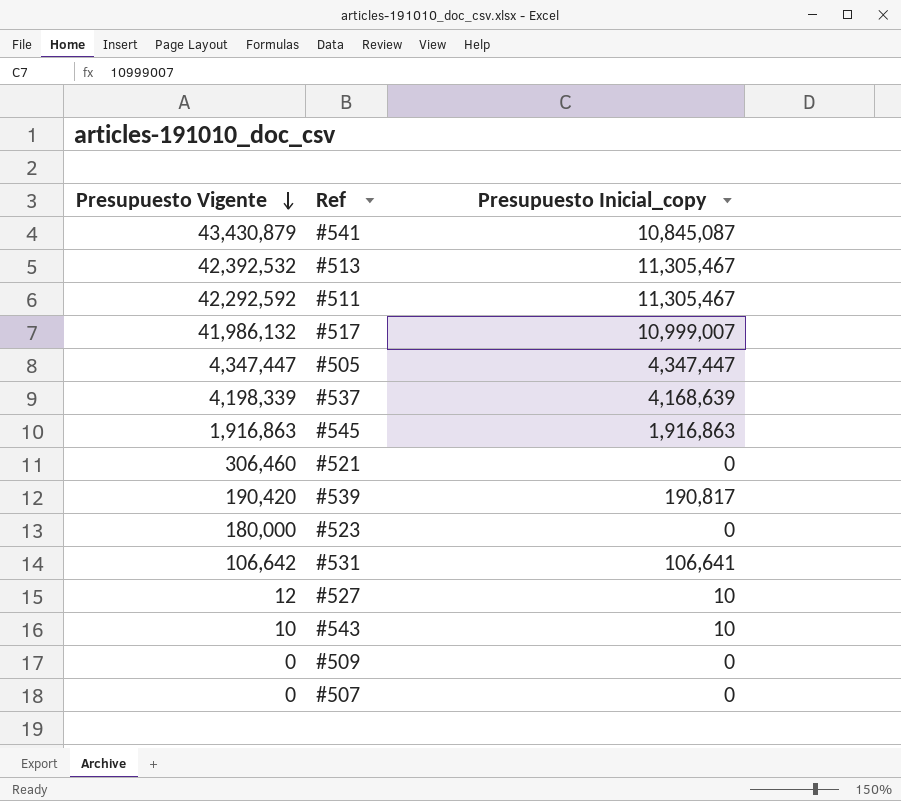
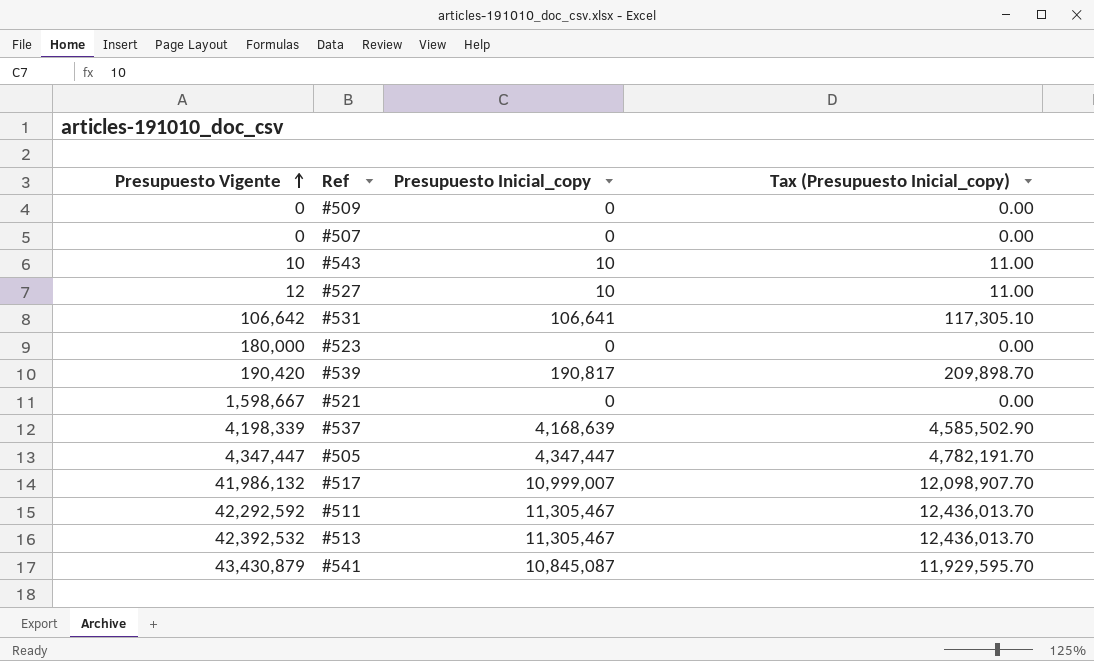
row order: Presupuesto Vigente descending -> Presupuesto Vigente ascending
column Tax (Presupuesto Inicial_copy) | formula: none -> [Presupuesto Inicial_copy] * 1.1
row #545: 1,916,863 | 1,916,863 -> none
#521 | Presupuesto Vigente: 306,460 -> 1,598,667

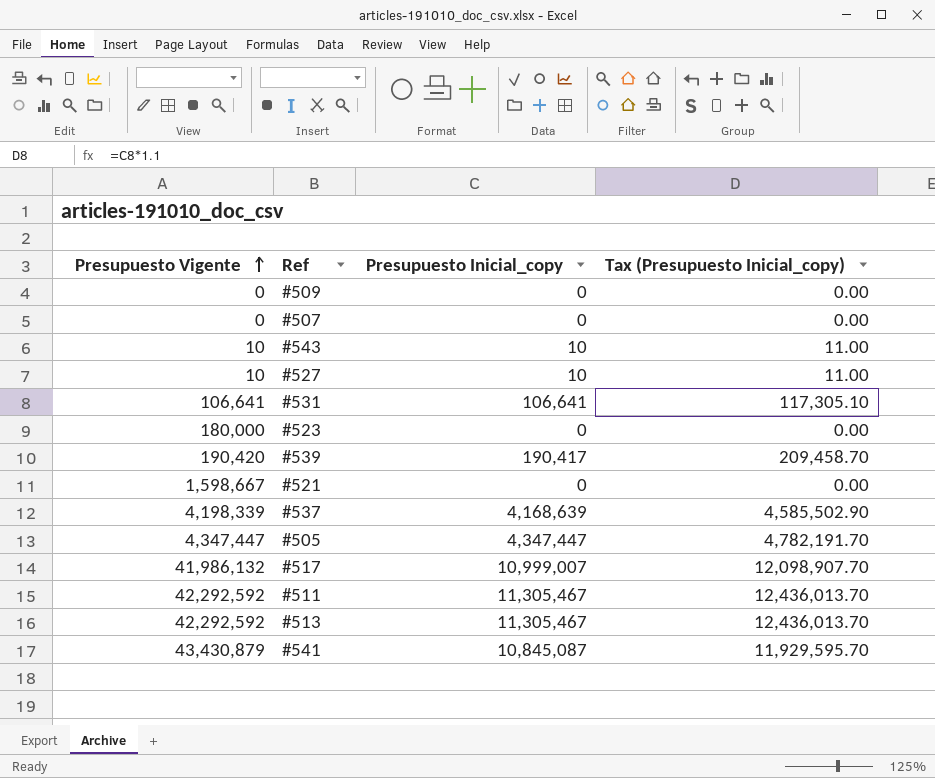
#527 | Presupuesto Vigente: 12 -> 10
#531 | Presupuesto Vigente: 106,642 -> 106,641
#539 | Presupuesto Inicial_copy: 190,817 -> 190,417
#539 | Tax (Presupuesto Inicial_copy): 209,898.70 -> 209,458.70
#513 | Presupuesto Vigente: 42,392,532 -> 42,292,592

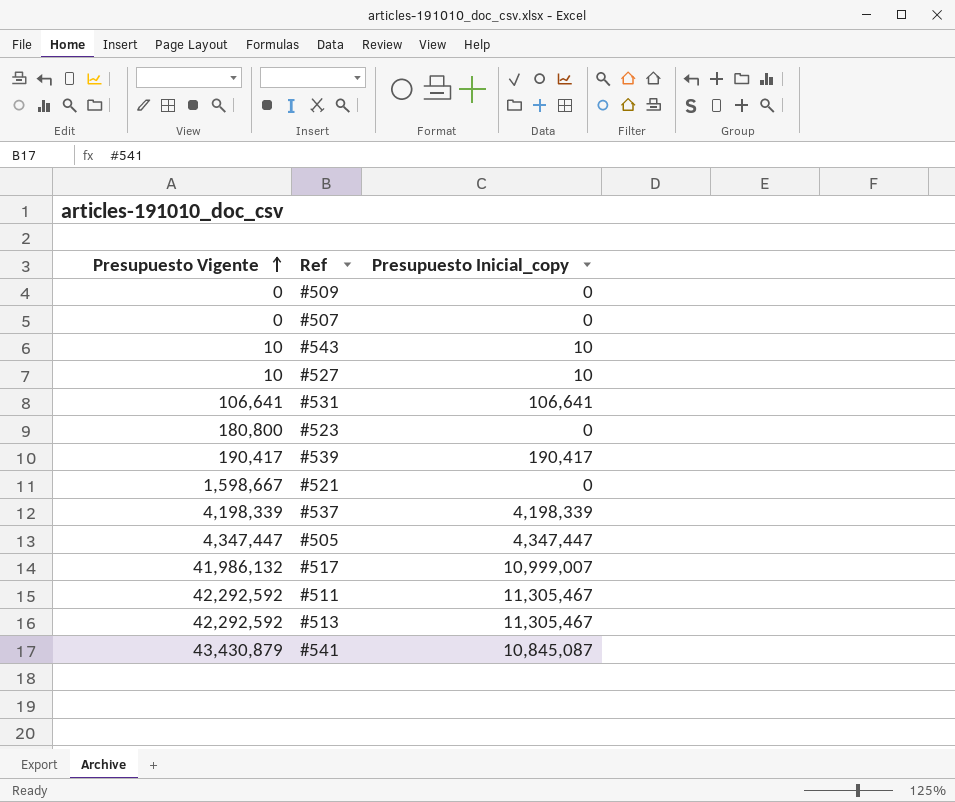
column Tax (Presupuesto Inicial_copy) | formula: [Presupuesto Inicial_copy] * 1.1 -> none
#523 | Presupuesto Vigente: 180,000 -> 180,800
#539 | Presupuesto Vigente: 190,420 -> 190,417
#537 | Presupuesto Inicial_copy: 4,168,639 -> 4,198,339

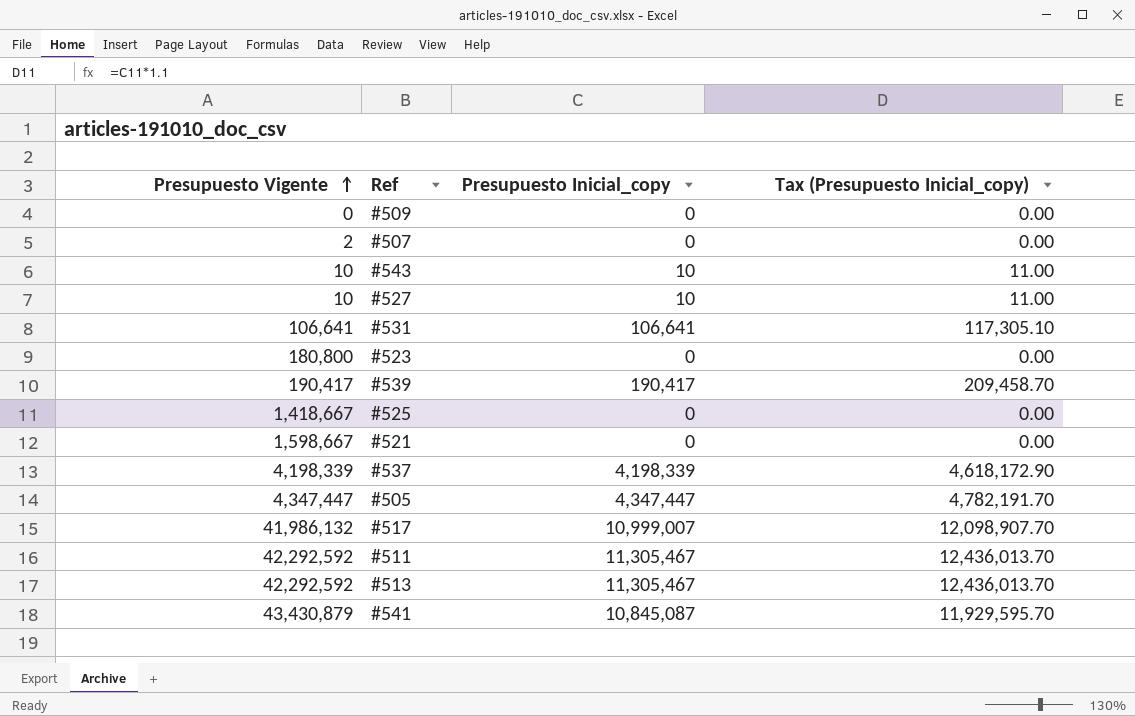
column Tax (Presupuesto Inicial_copy) | formula: none -> [Presupuesto Inicial_copy] * 1.1
#507 | Presupuesto Vigente: 0 -> 2
row #525: none -> 1,418,667 | 0 | 0.00

